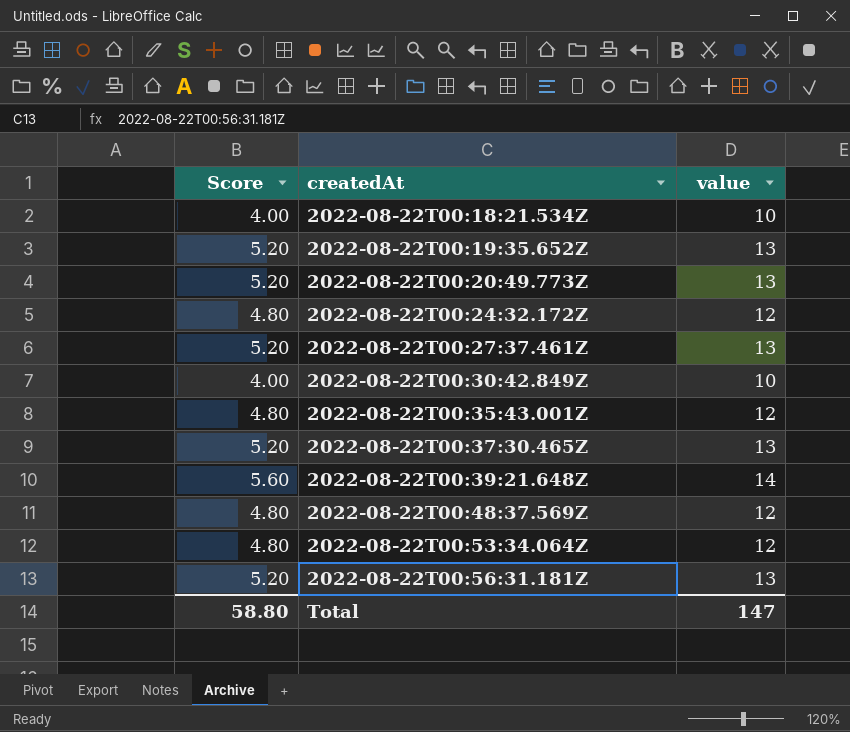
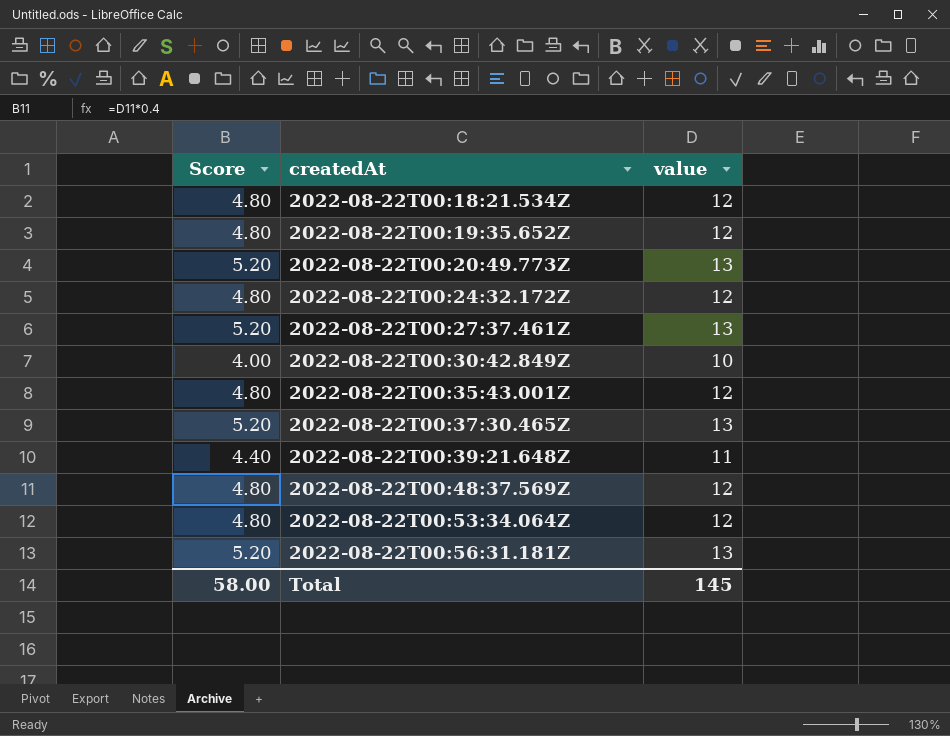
2022-08-22T00:18:21.534Z | Score: 4.00 -> 4.80
2022-08-22T00:18:21.534Z | value: 10 -> 12
2022-08-22T00:19:35.652Z | Score: 5.20 -> 4.80
2022-08-22T00:19:35.652Z | value: 13 -> 12
2022-08-22T00:39:21.648Z | Score: 5.60 -> 4.40
2022-08-22T00:39:21.648Z | value: 14 -> 11
Total | Score: 58.80 -> 58.00
Total | value: 147 -> 145

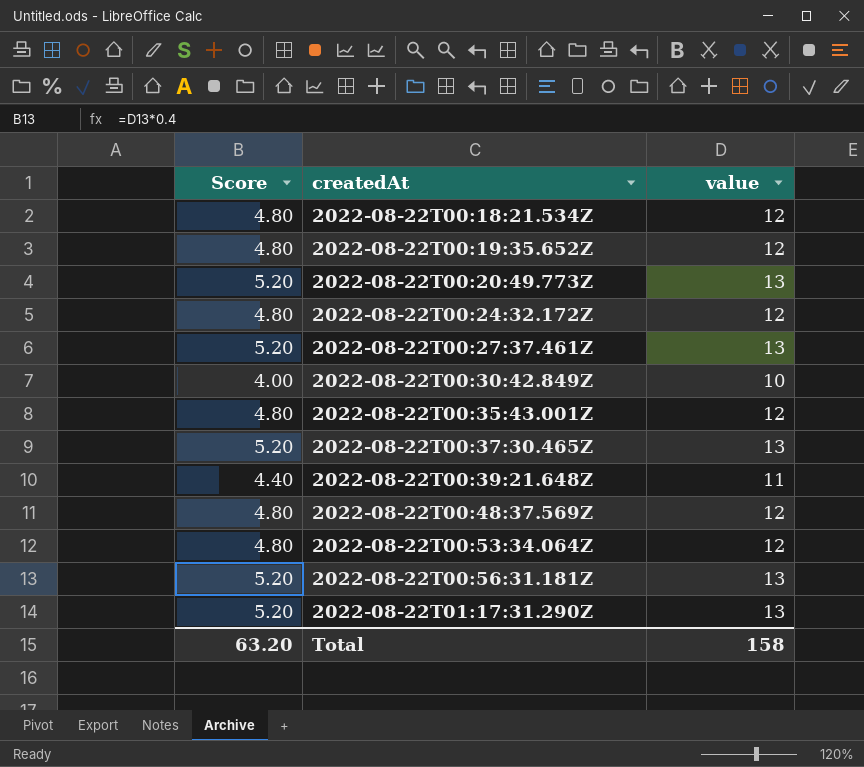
row 2022-08-22T01:17:31.290Z: none -> 5.20 | 13
Total | Score: 58.00 -> 63.20
Total | value: 145 -> 158

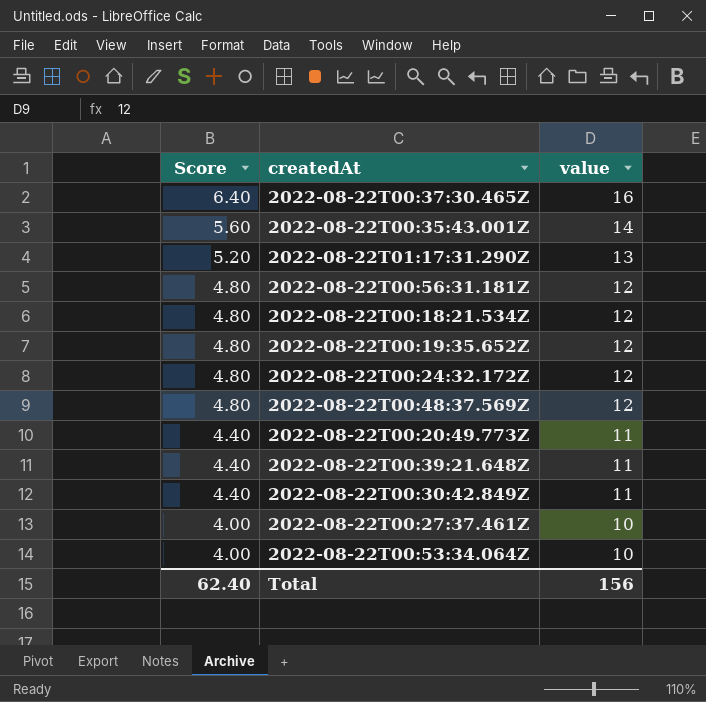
row order: createdAt ascending -> Score descending
2022-08-22T00:37:30.465Z | Score: 5.20 -> 6.40
2022-08-22T00:37:30.465Z | value: 13 -> 16
2022-08-22T00:35:43.001Z | Score: 4.80 -> 5.60
2022-08-22T00:35:43.001Z | value: 12 -> 14
2022-08-22T00:56:31.181Z | Score: 5.20 -> 4.80
2022-08-22T00:56:31.181Z | value: 13 -> 12
2022-08-22T00:20:49.773Z | Score: 5.20 -> 4.40
2022-08-22T00:20:49.773Z | value: 13 -> 11
2022-08-22T00:30:42.849Z | Score: 4.00 -> 4.40
2022-08-22T00:30:42.849Z | value: 10 -> 11
2022-08-22T00:27:37.461Z | Score: 5.20 -> 4.00
2022-08-22T00:27:37.461Z | value: 13 -> 10
2022-08-22T00:53:34.064Z | Score: 4.80 -> 4.00
2022-08-22T00:53:34.064Z | value: 12 -> 10
Total | Score: 63.20 -> 62.40
Total | value: 158 -> 156

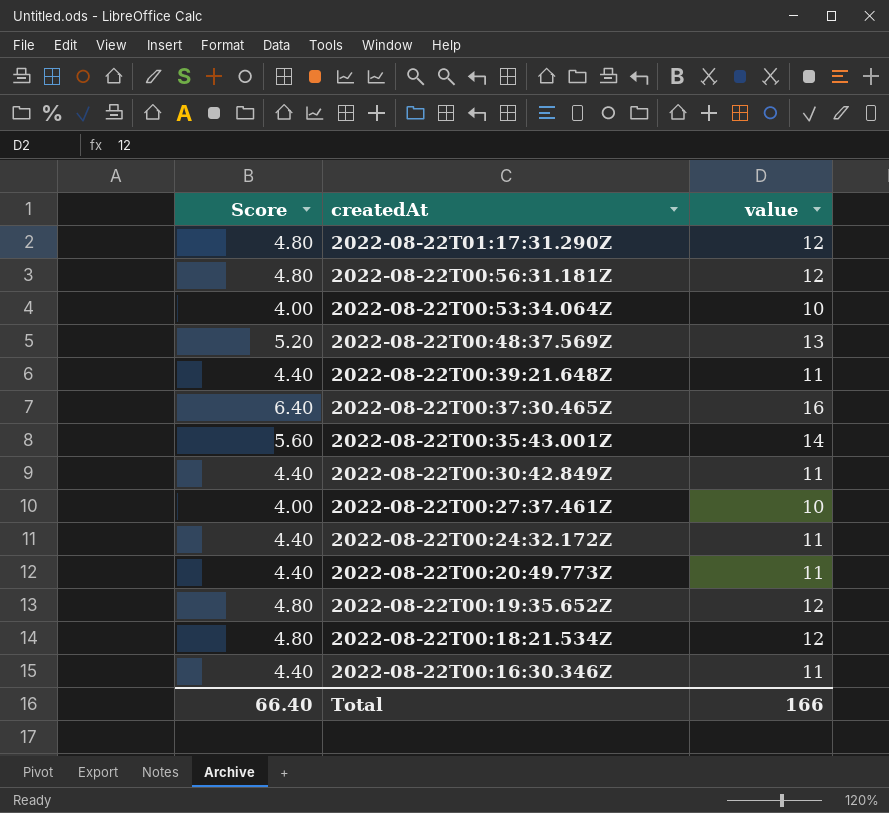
row order: Score descending -> createdAt descending
2022-08-22T01:17:31.290Z | Score: 5.20 -> 4.80
2022-08-22T01:17:31.290Z | value: 13 -> 12
2022-08-22T00:48:37.569Z | Score: 4.80 -> 5.20
2022-08-22T00:48:37.569Z | value: 12 -> 13
2022-08-22T00:24:32.172Z | Score: 4.80 -> 4.40
2022-08-22T00:24:32.172Z | value: 12 -> 11
row 2022-08-22T00:16:30.346Z: none -> 4.40 | 11
Total | Score: 62.40 -> 66.40
Total | value: 156 -> 166

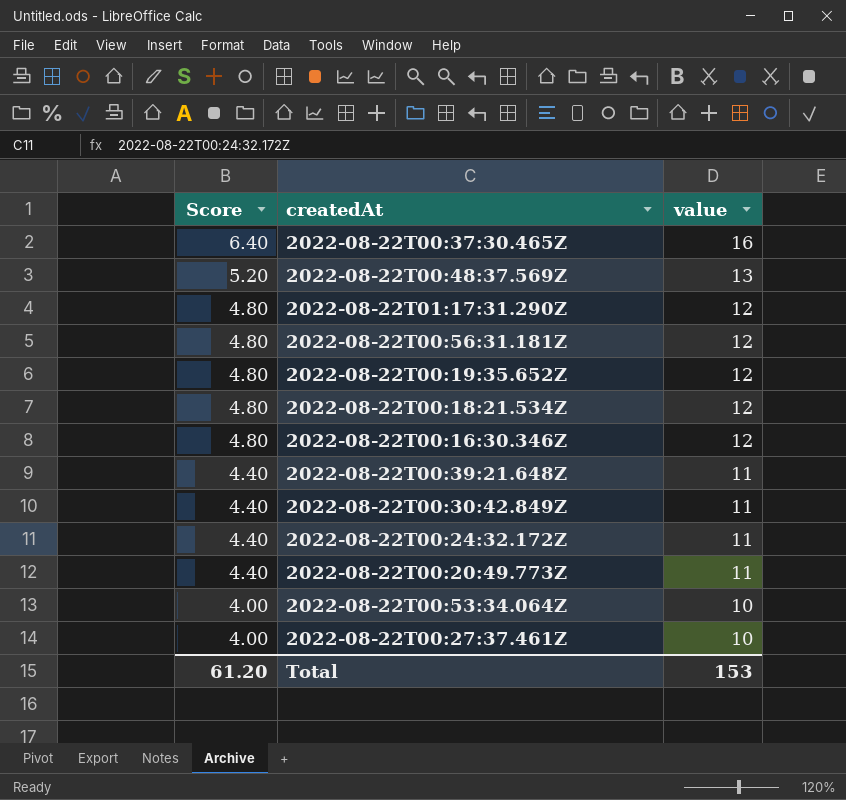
row order: createdAt descending -> Score descending
row 2022-08-22T00:35:43.001Z: 5.60 | 14 -> none
2022-08-22T00:16:30.346Z | Score: 4.40 -> 4.80
2022-08-22T00:16:30.346Z | value: 11 -> 12
Total | Score: 66.40 -> 61.20
Total | value: 166 -> 153

